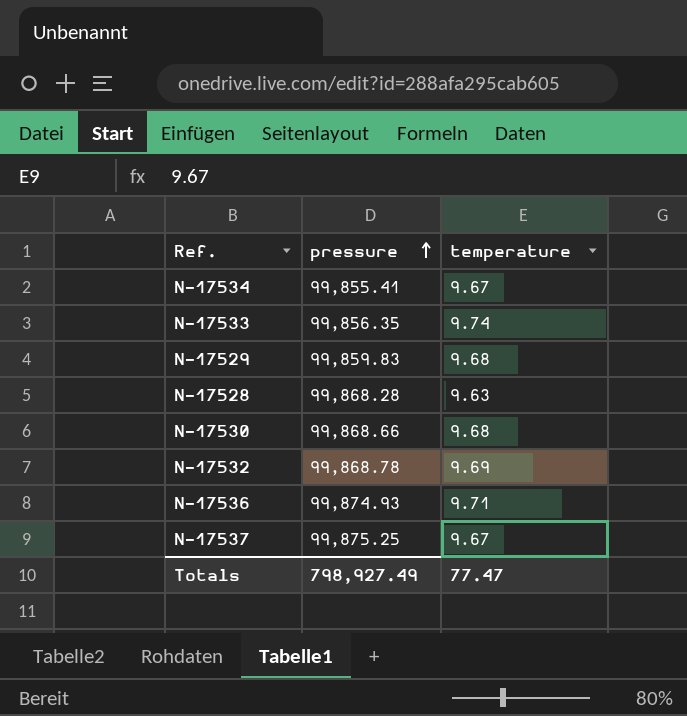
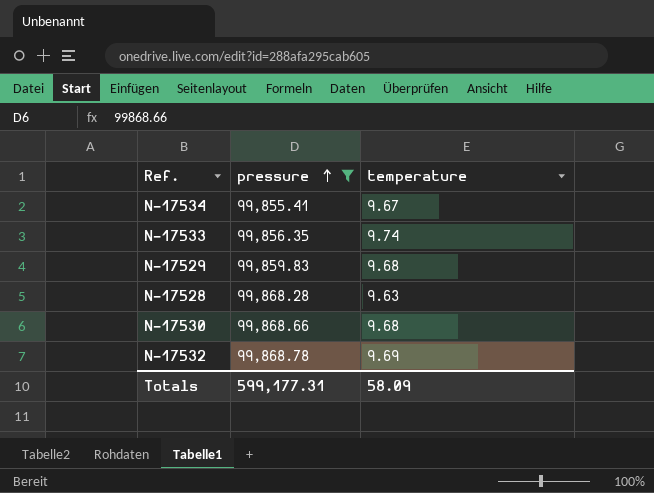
filter: none -> pressure <= 99,868.78
Totals | pressure: 798,927.49 -> 599,177.31
Totals | temperature: 77.47 -> 58.09

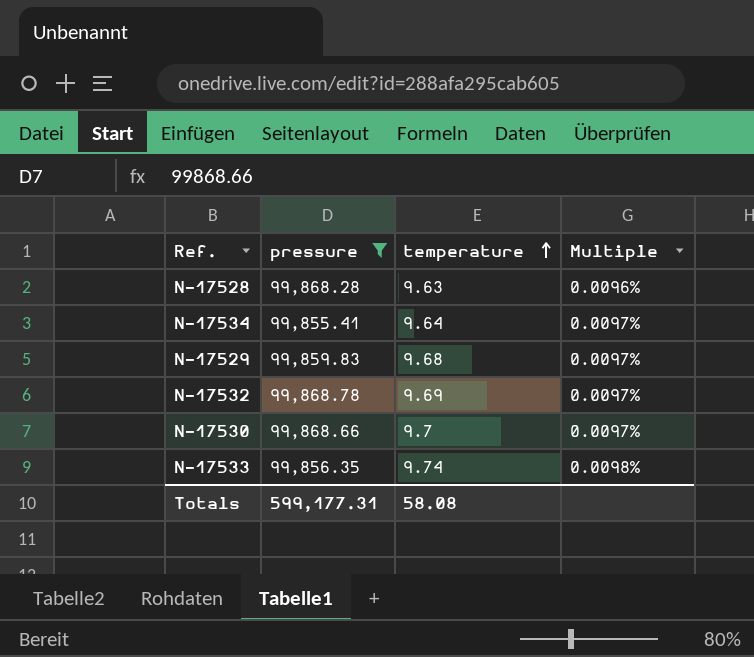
row order: pressure ascending -> temperature ascending
column Multiple | formula: none -> [temperature] / [pressure]
N-17534 | temperature: 9.67 -> 9.64
N-17530 | temperature: 9.68 -> 9.7
Totals | temperature: 58.09 -> 58.08

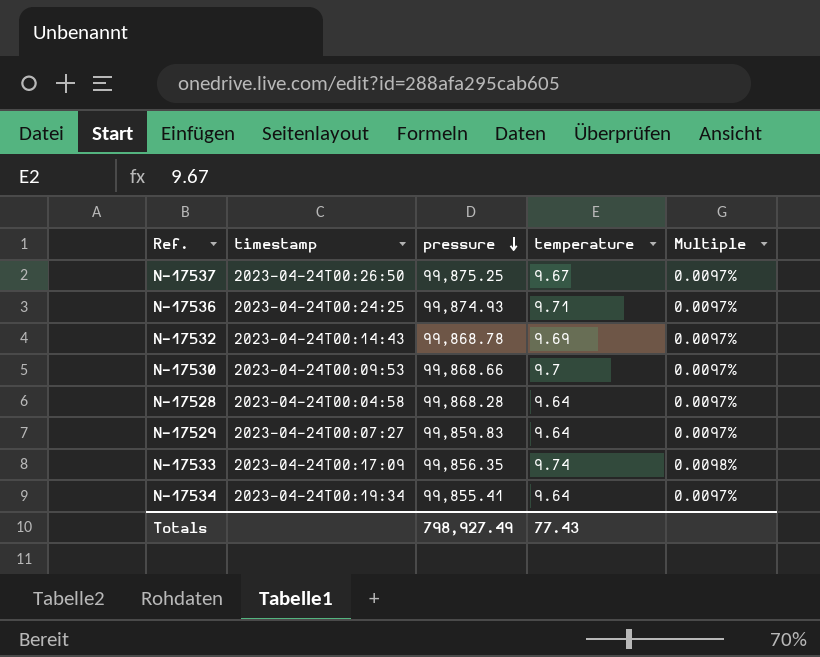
filter: pressure <= 99,868.78 -> none
row order: temperature ascending -> pressure descending
column timestamp | position: none -> 2
N-17528 | temperature: 9.63 -> 9.64
N-17528 | Multiple: 0.0096% -> 0.0097%
N-17529 | temperature: 9.68 -> 9.64
Totals | pressure: 599,177.31 -> 798,927.49
Totals | temperature: 58.08 -> 77.43

